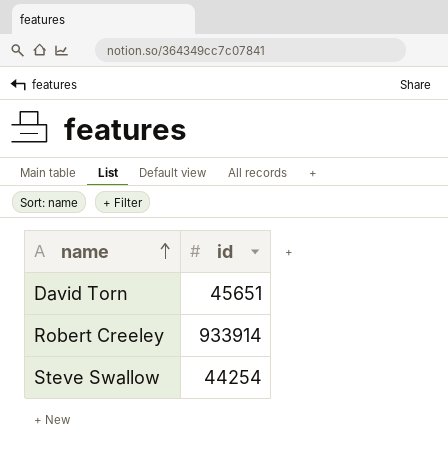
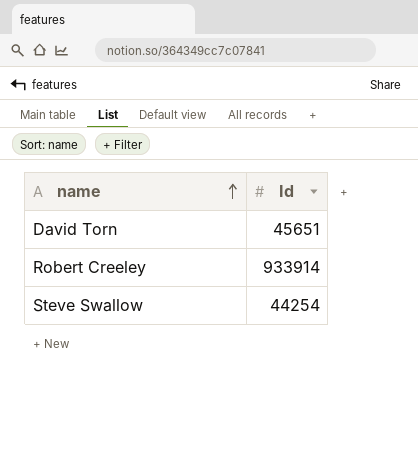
column name: id -> Id

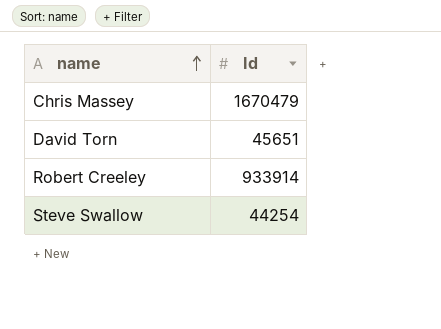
row Chris Massey: none -> 1670479

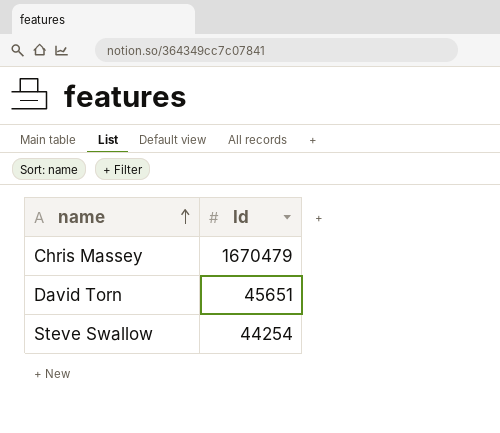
row Robert Creeley: 933914 -> none

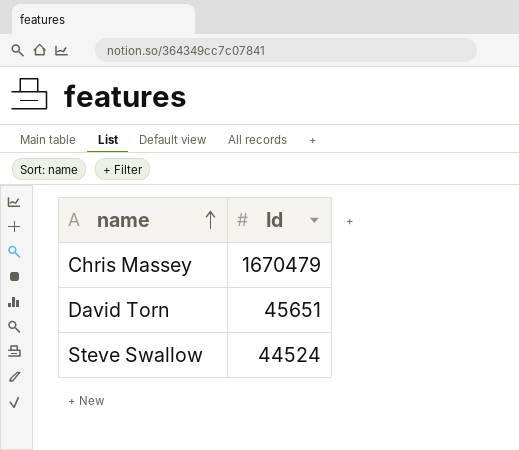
Steve Swallow | Id: 44254 -> 44524

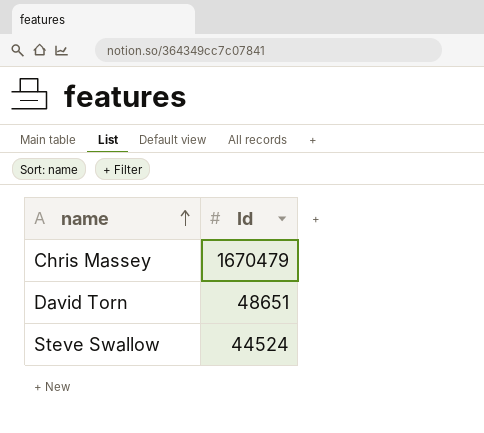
David Torn | Id: 45651 -> 48651

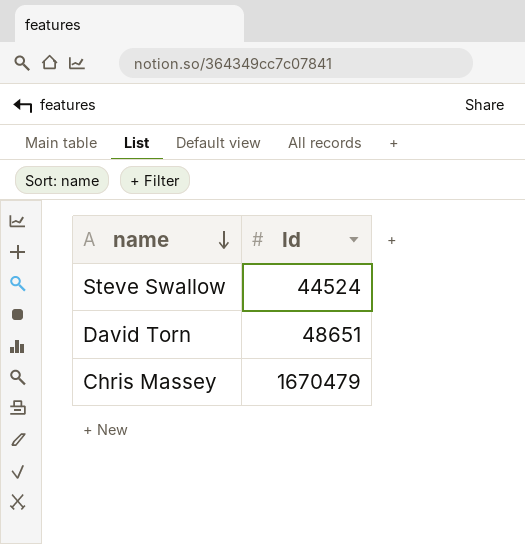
row order: name ascending -> name descending

